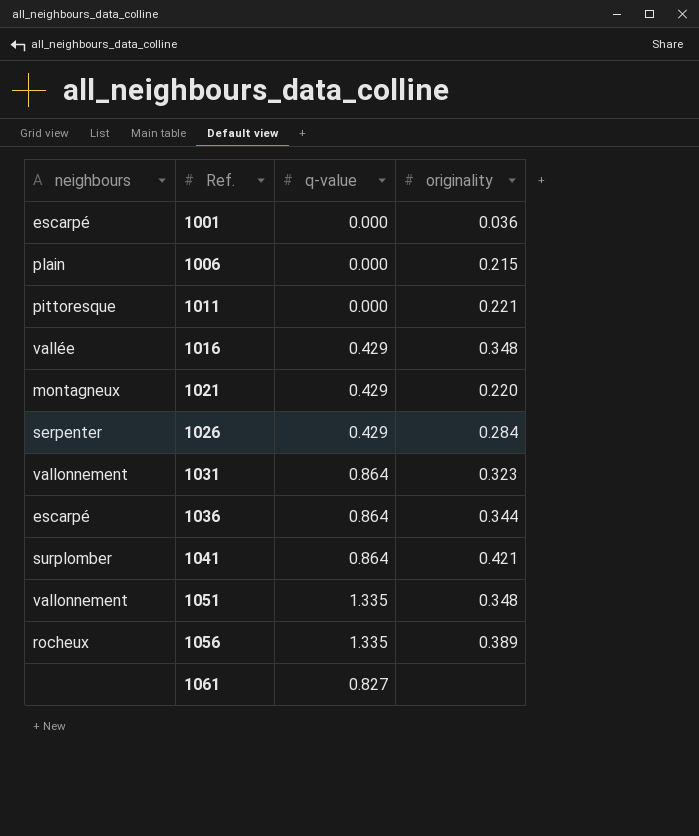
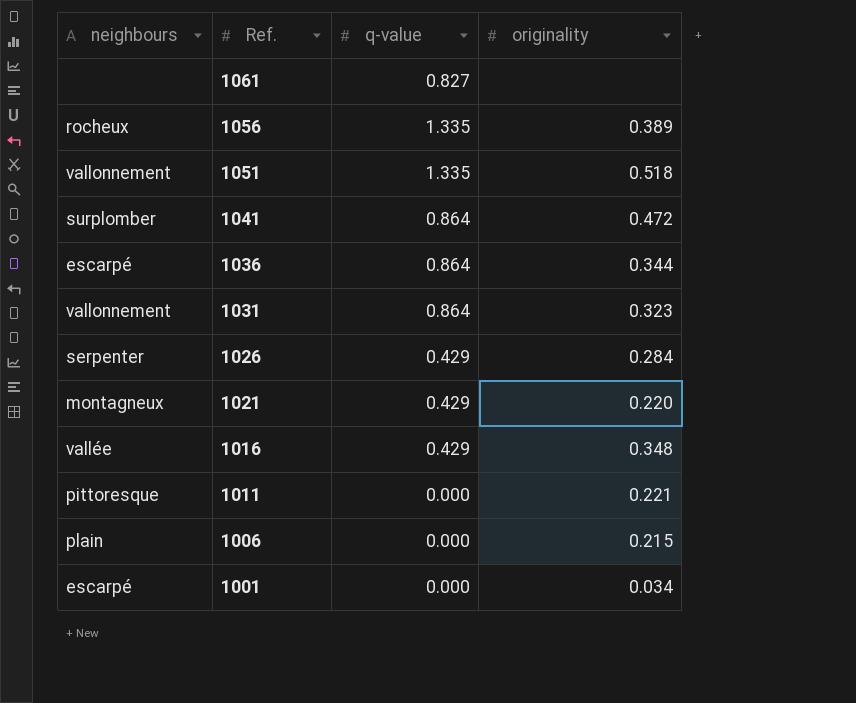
row order: Ref. ascending -> Ref. descending
1051 | originality: 0.348 -> 0.518
1041 | originality: 0.421 -> 0.472
1001 | originality: 0.036 -> 0.034

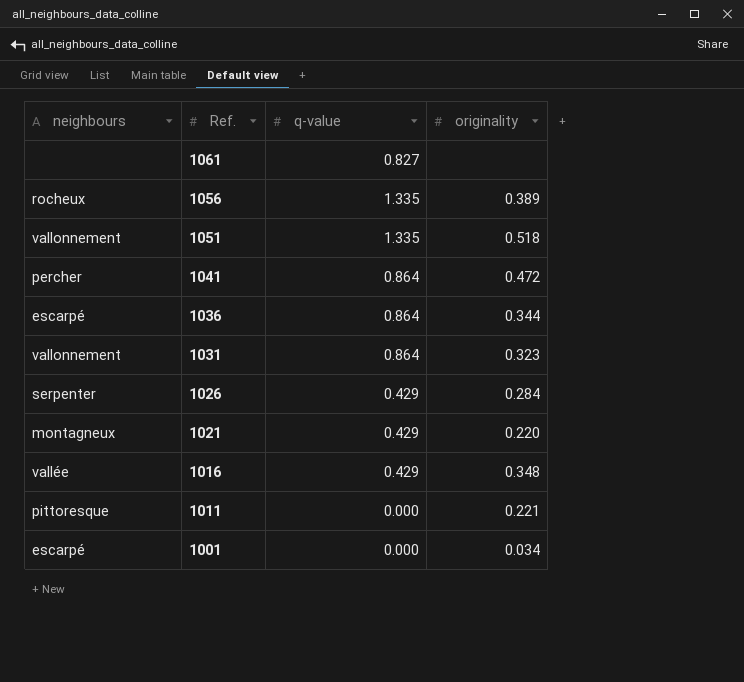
row 1006: plain | 0.000 | 0.215 -> none
1041 | neighbours: surplomber -> percher

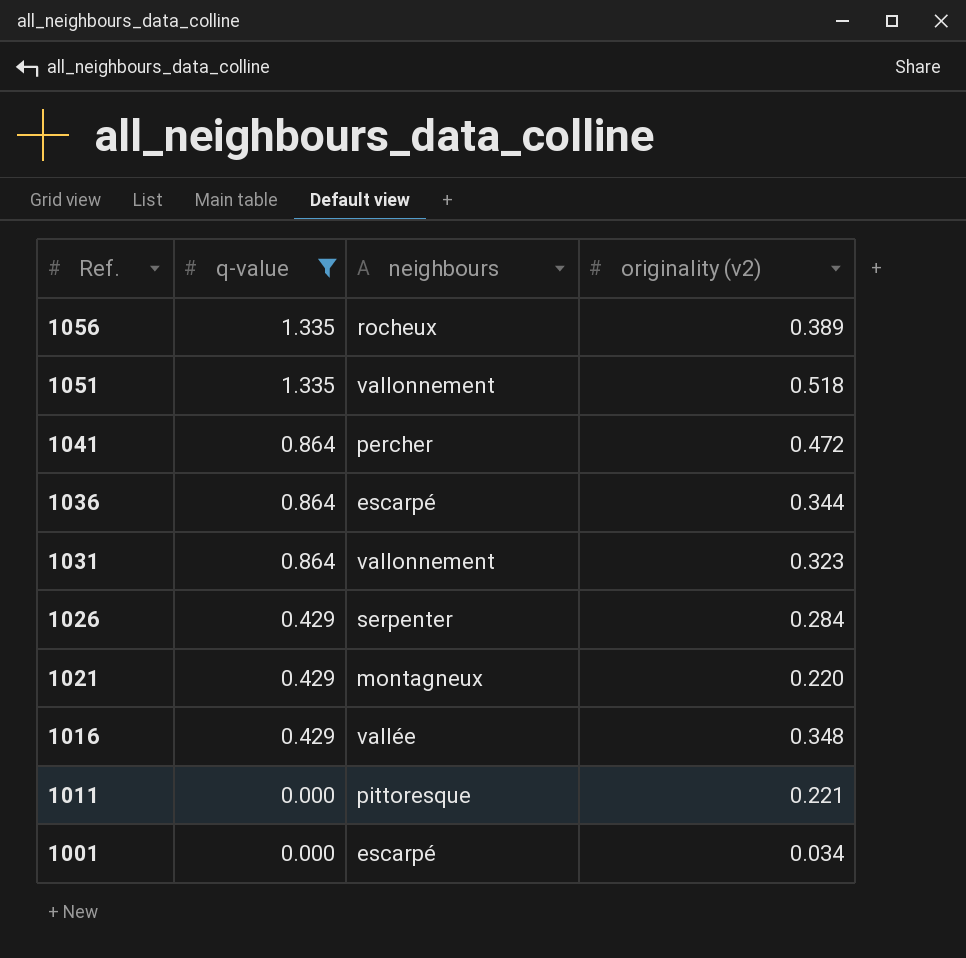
filter: none -> q-value != 0.827
column neighbours | position: 1 -> 3
column name: originality -> originality (v2)

